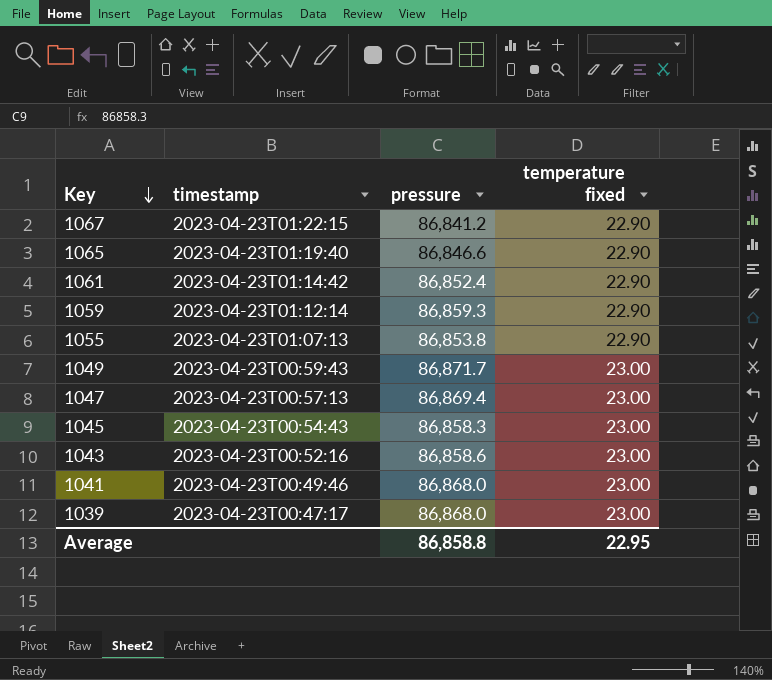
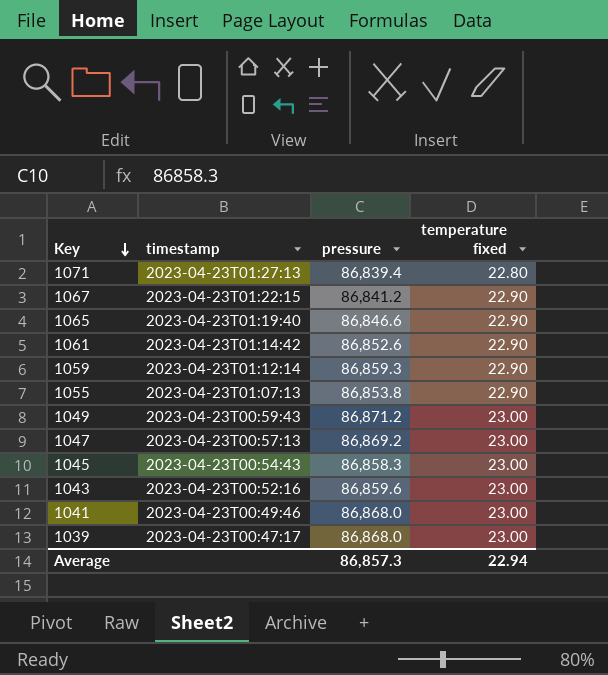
row 1071: none -> 2023-04-23T01:27:13 | 86,839.4 | 22.80
1061 | pressure: 86,852.4 -> 86,852.6
1049 | pressure: 86,871.7 -> 86,871.2
1047 | pressure: 86,869.4 -> 86,869.2
1043 | pressure: 86,858.6 -> 86,859.6
Average | pressure: 86,858.8 -> 86,857.3
Average | temperature fixed: 22.95 -> 22.94

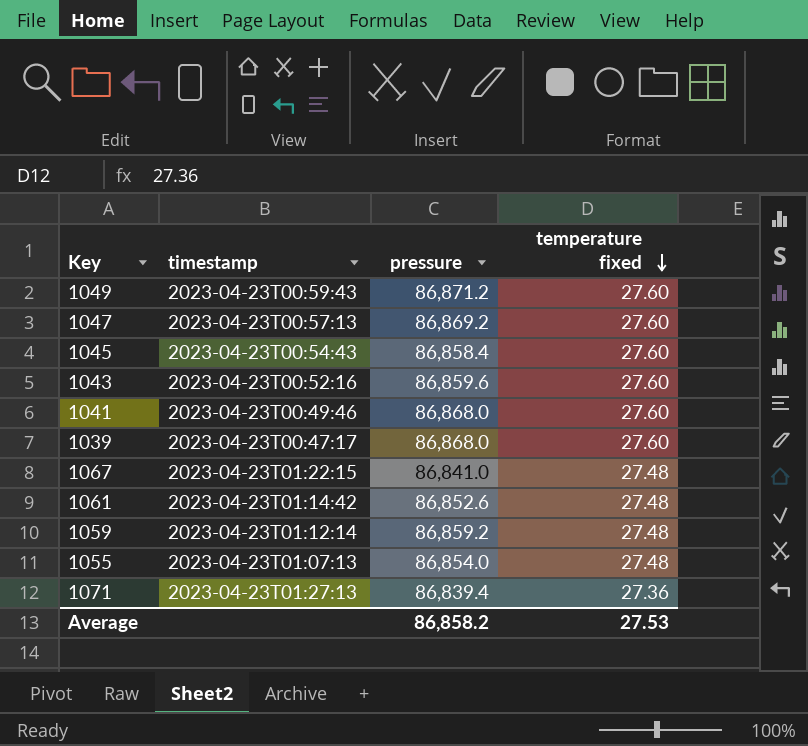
row order: Key descending -> temperature fixed descending
row 1065: 2023-04-23T01:19:40 | 86,846.6 | 22.90 -> none
1049 | temperature fixed: 23.00 -> 27.60
1047 | temperature fixed: 23.00 -> 27.60
1045 | pressure: 86,858.3 -> 86,858.4
1045 | temperature fixed: 23.00 -> 27.60
1043 | temperature fixed: 23.00 -> 27.60
1041 | temperature fixed: 23.00 -> 27.60
1039 | temperature fixed: 23.00 -> 27.60
1067 | pressure: 86,841.2 -> 86,841.0
1067 | temperature fixed: 22.90 -> 27.48
1061 | temperature fixed: 22.90 -> 27.48
1059 | pressure: 86,859.3 -> 86,859.2
1059 | temperature fixed: 22.90 -> 27.48
1055 | pressure: 86,853.8 -> 86,854.0
1055 | temperature fixed: 22.90 -> 27.48
1071 | temperature fixed: 22.80 -> 27.36
Average | pressure: 86,857.3 -> 86,858.2
Average | temperature fixed: 22.94 -> 27.53

